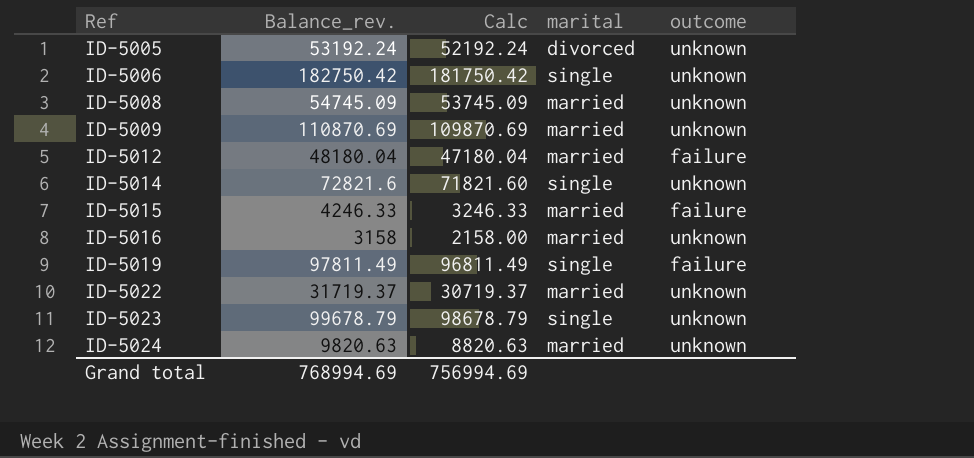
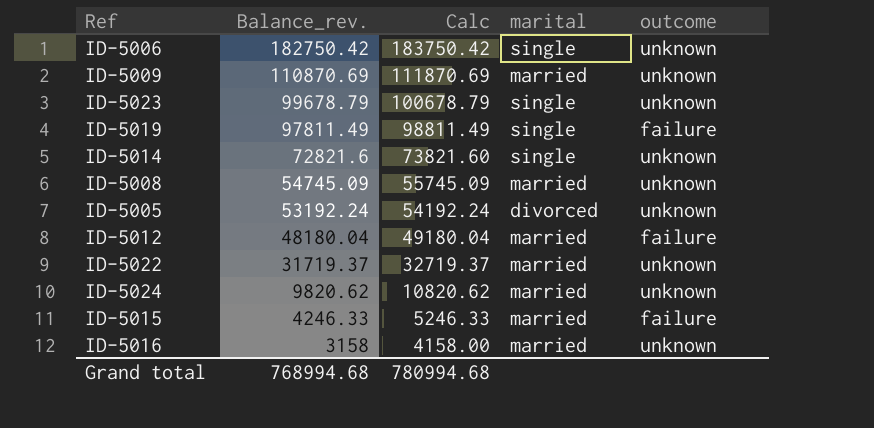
row order: Ref ascending -> Balance_rev. descending
column Calc | formula: [Balance_rev.] - 1000 -> [Balance_rev.] + 1000
ID-5024 | Balance_rev.: 9820.63 -> 9820.62
Grand total | Balance_rev.: 768994.69 -> 768994.68
Grand total | Calc: 756994.69 -> 780994.68

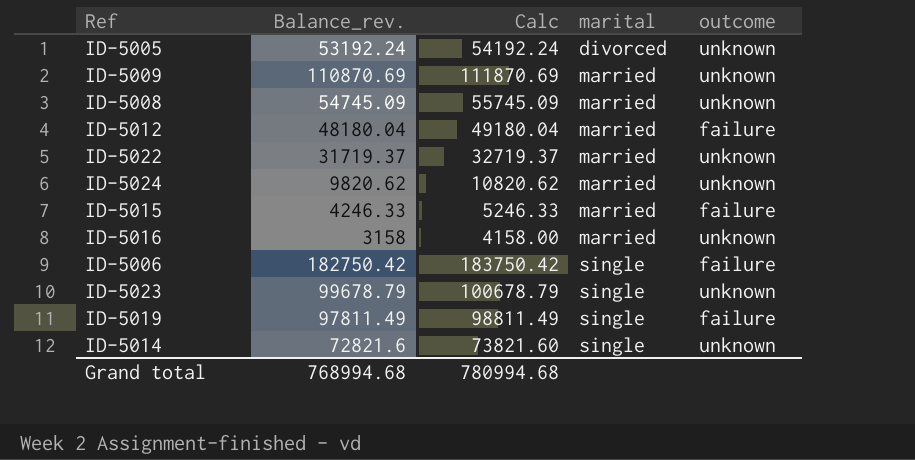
row order: Balance_rev. descending -> marital ascending
ID-5006 | outcome: unknown -> failure

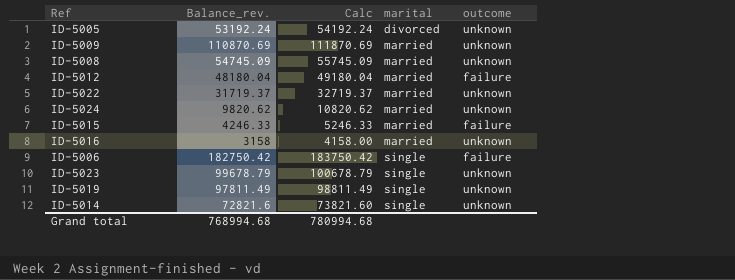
ID-5019 | outcome: failure -> unknown

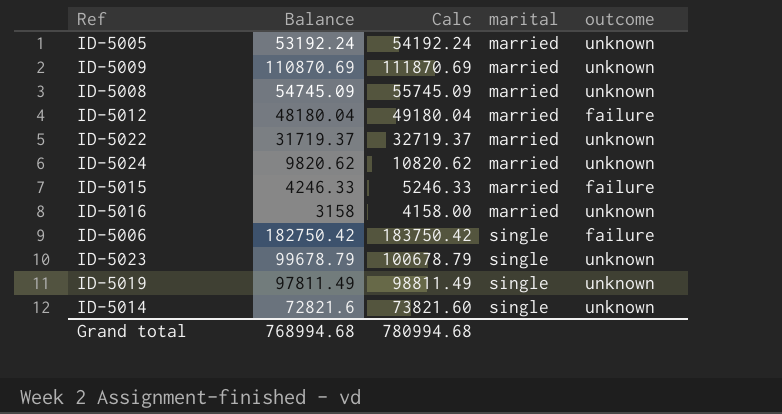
column name: Balance_rev. -> Balance
ID-5005 | marital: divorced -> married

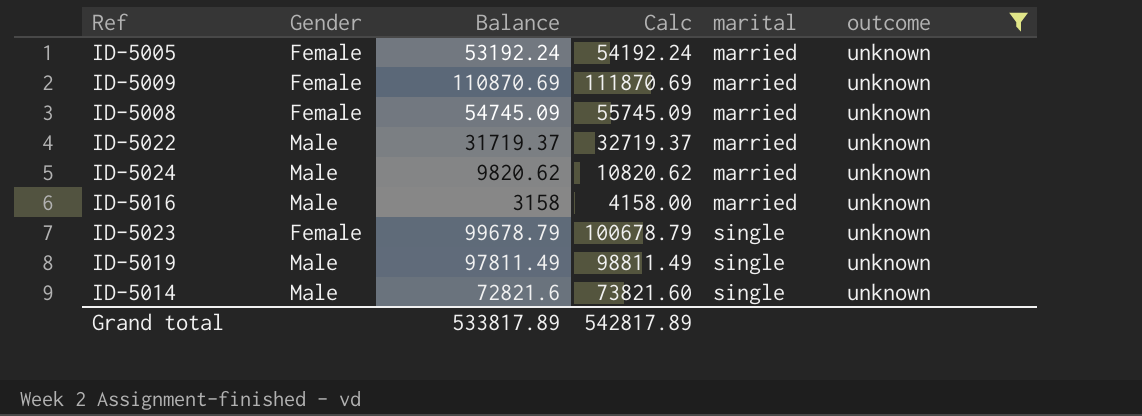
filter: none -> outcome = unknown
column Gender | position: none -> 2
Grand total | Balance: 768994.68 -> 533817.89
Grand total | Calc: 780994.68 -> 542817.89

